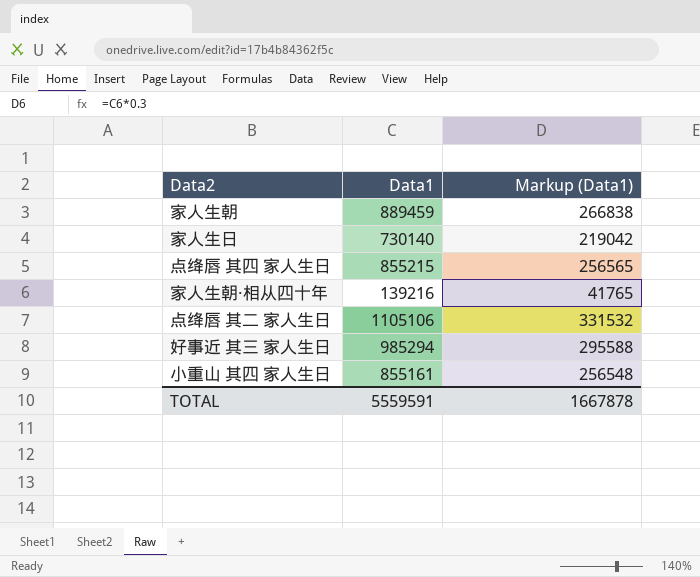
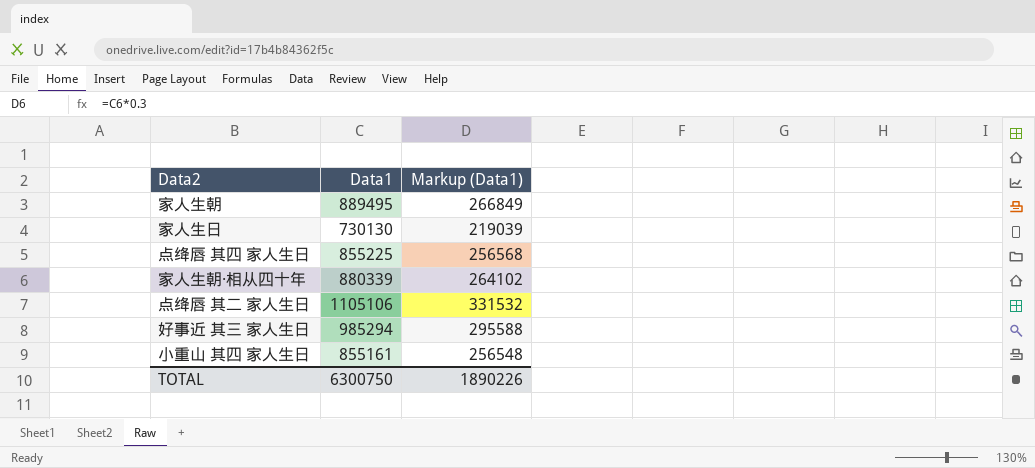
家人生朝 | Data1: 889459 -> 889495
家人生朝 | Markup (Data1): 266838 -> 266849
家人生日 | Data1: 730140 -> 730130
家人生日 | Markup (Data1): 219042 -> 219039
点绛唇 其四 家人生日 | Data1: 855215 -> 855225
点绛唇 其四 家人生日 | Markup (Data1): 256565 -> 256568
家人生朝·相从四十年 | Data1: 139216 -> 880339
家人生朝·相从四十年 | Markup (Data1): 41765 -> 264102
TOTAL | Data1: 5559591 -> 6300750
TOTAL | Markup (Data1): 1667878 -> 1890226

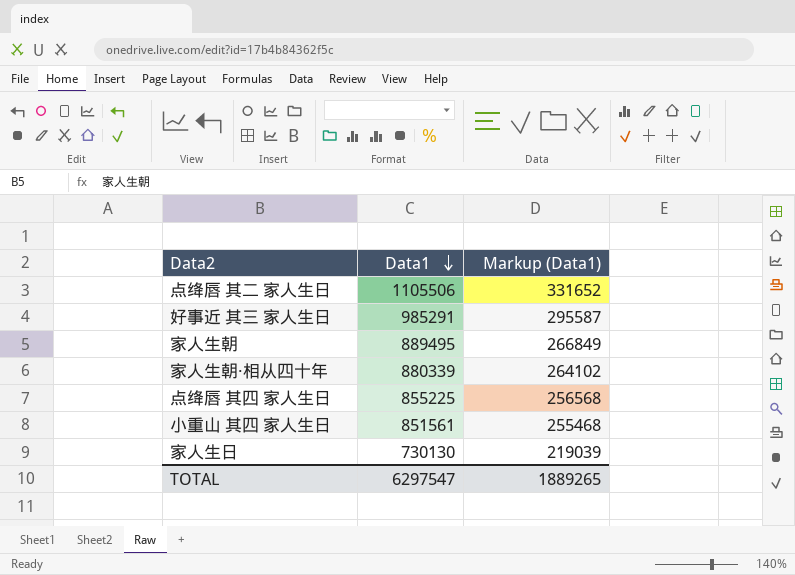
row order: none -> Data1 descending
点绛唇 其二 家人生日 | Data1: 1105106 -> 1105506
点绛唇 其二 家人生日 | Markup (Data1): 331532 -> 331652
好事近 其三 家人生日 | Data1: 985294 -> 985291
好事近 其三 家人生日 | Markup (Data1): 295588 -> 295587
小重山 其四 家人生日 | Data1: 855161 -> 851561
小重山 其四 家人生日 | Markup (Data1): 256548 -> 255468
TOTAL | Data1: 6300750 -> 6297547
TOTAL | Markup (Data1): 1890226 -> 1889265

